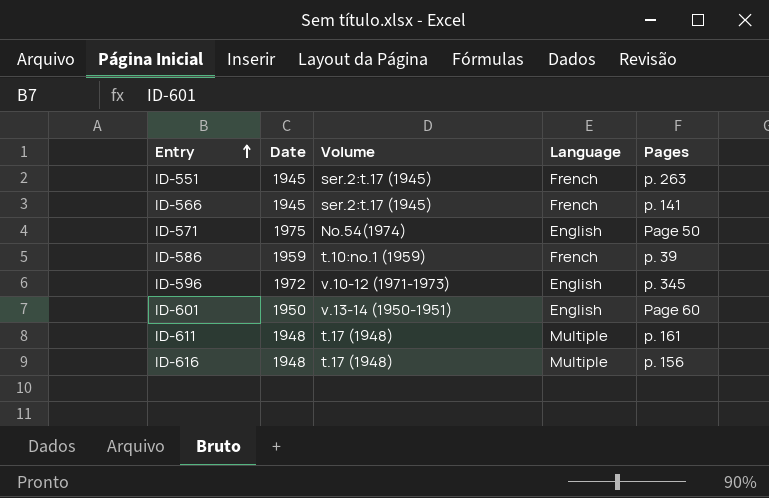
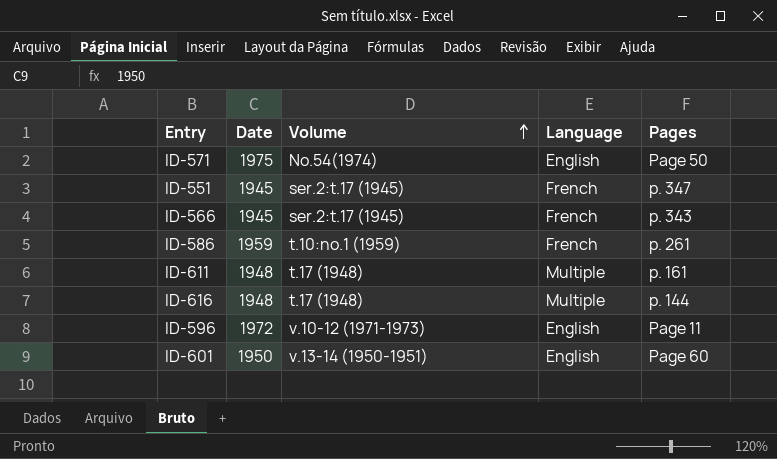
row order: Entry ascending -> Volume ascending
ID-551 | Pages: p. 263 -> p. 347
ID-566 | Pages: p. 141 -> p. 343
ID-586 | Pages: p. 39 -> p. 261
ID-616 | Pages: p. 156 -> p. 144
ID-596 | Pages: p. 345 -> Page 11

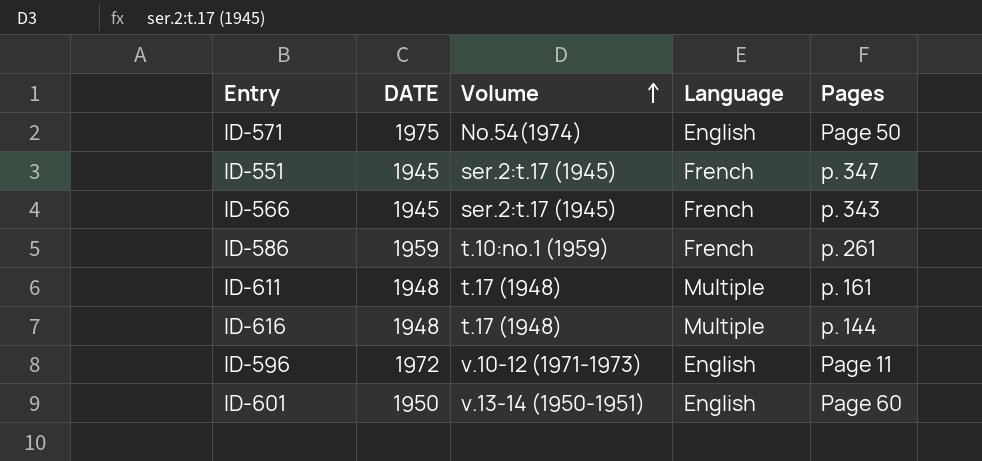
column name: Date -> DATE

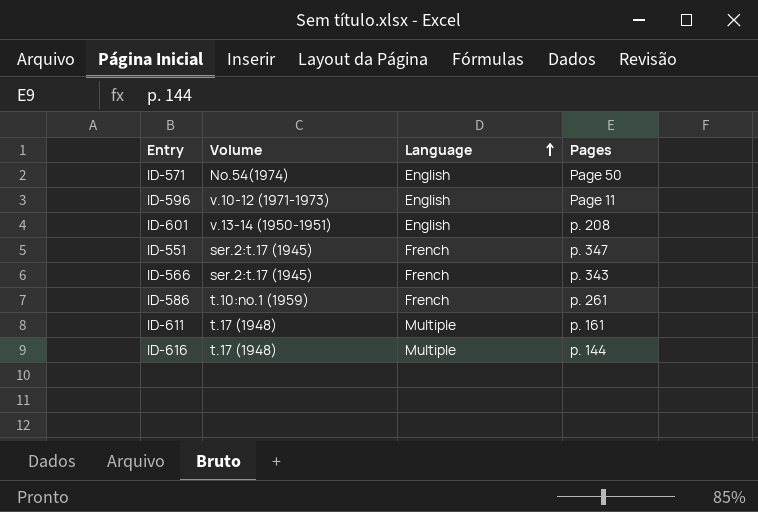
row order: Volume ascending -> Language ascending
column DATE | position: 2 -> none
ID-601 | Pages: Page 60 -> p. 208

